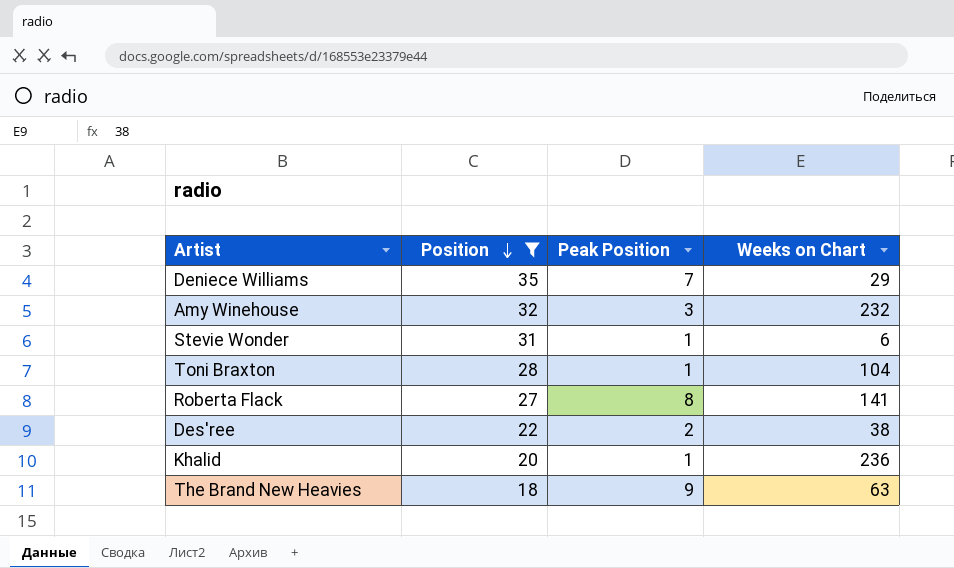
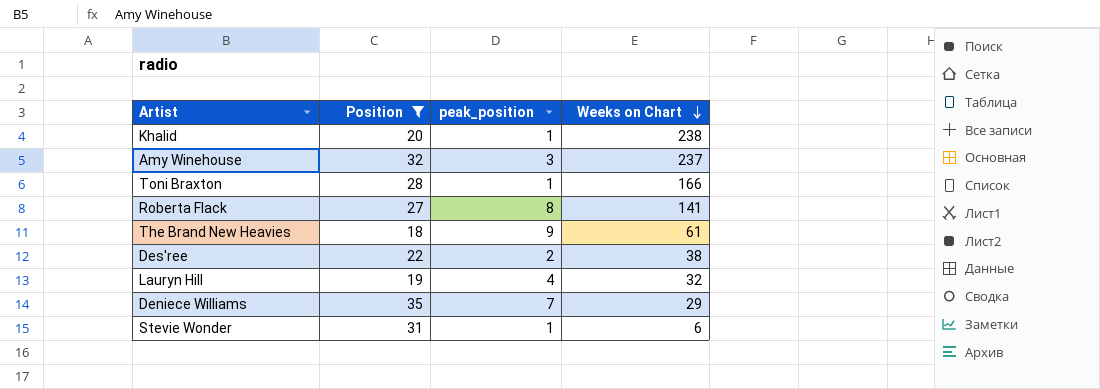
row order: Position descending -> Weeks on Chart descending
column name: Peak Position -> peak_position
Khalid | Weeks on Chart: 236 -> 238
Amy Winehouse | Weeks on Chart: 232 -> 237
Toni Braxton | Weeks on Chart: 104 -> 166
The Brand New Heavies | Weeks on Chart: 63 -> 61
row Lauryn Hill: none -> 19 | 4 | 32

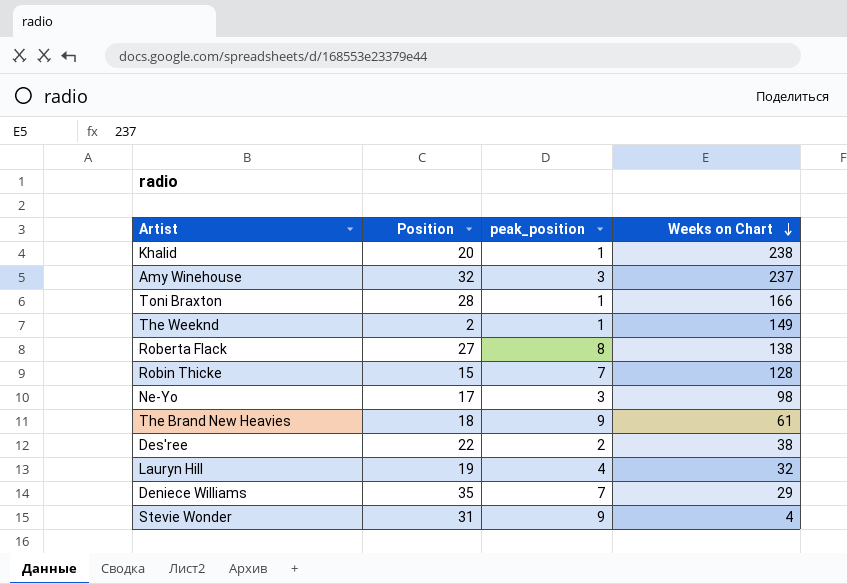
filter: Position >= 18 -> none
Roberta Flack | Weeks on Chart: 141 -> 138
Stevie Wonder | peak_position: 1 -> 9
Stevie Wonder | Weeks on Chart: 6 -> 4

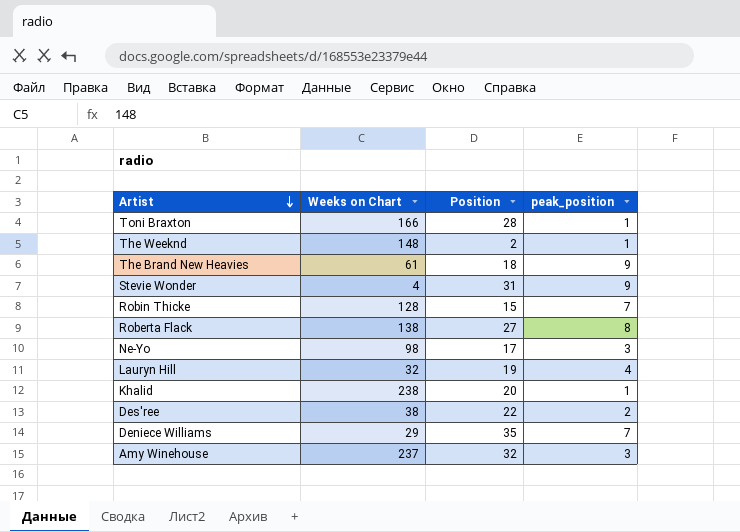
row order: Weeks on Chart descending -> Artist descending
column Weeks on Chart | position: 4 -> 2
The Weeknd | Weeks on Chart: 149 -> 148

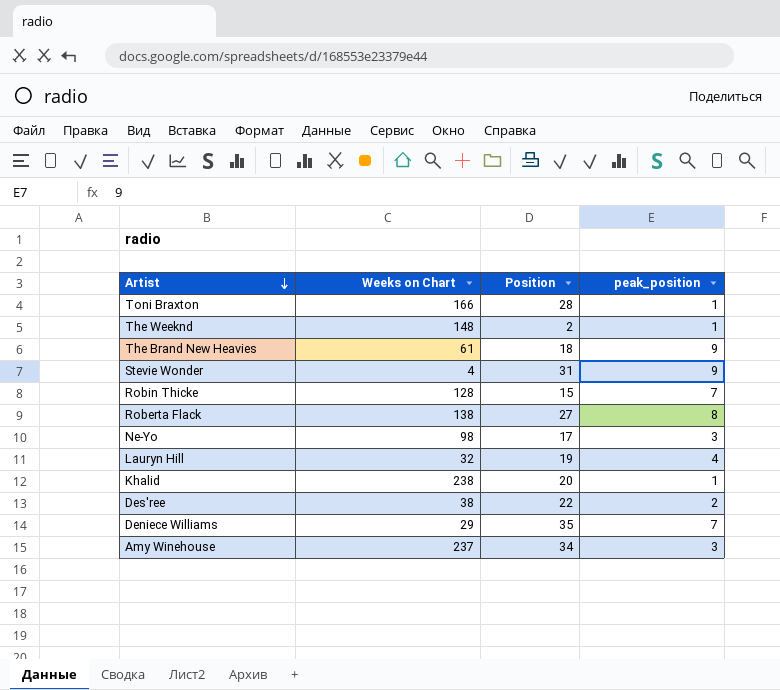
Amy Winehouse | Position: 32 -> 34

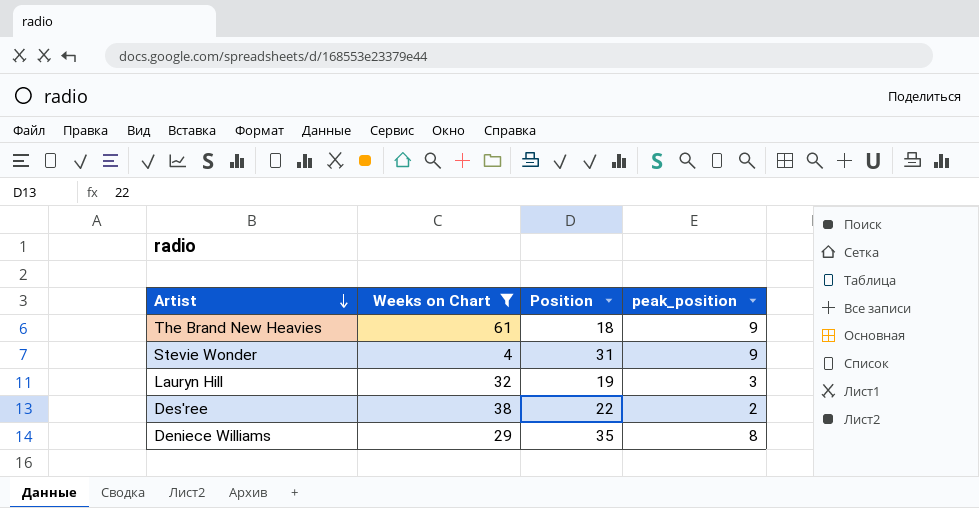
filter: none -> Weeks on Chart <= 61
Lauryn Hill | peak_position: 4 -> 3
Deniece Williams | peak_position: 7 -> 8

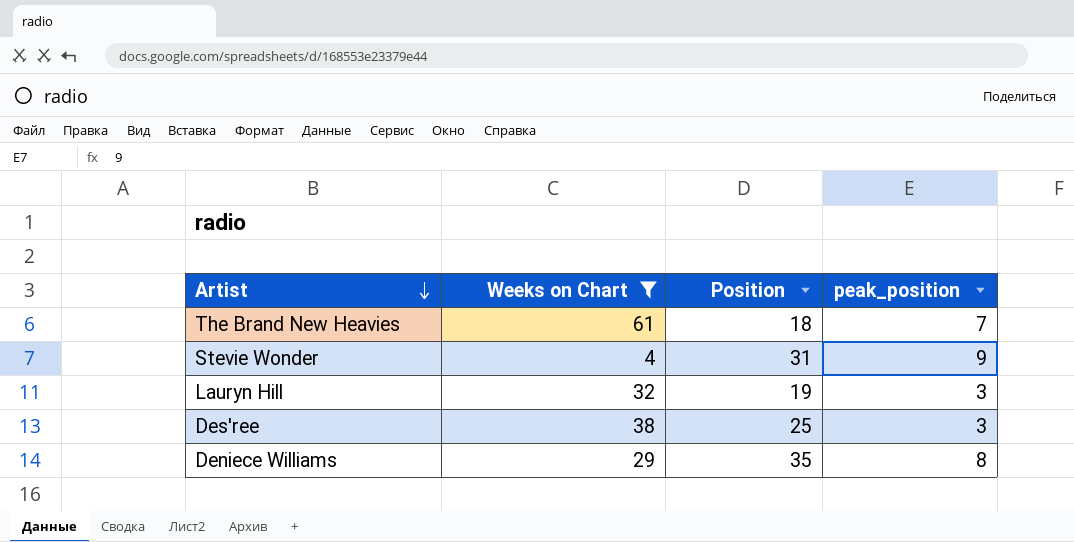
The Brand New Heavies | peak_position: 9 -> 7
Des'ree | Position: 22 -> 25
Des'ree | peak_position: 2 -> 3

